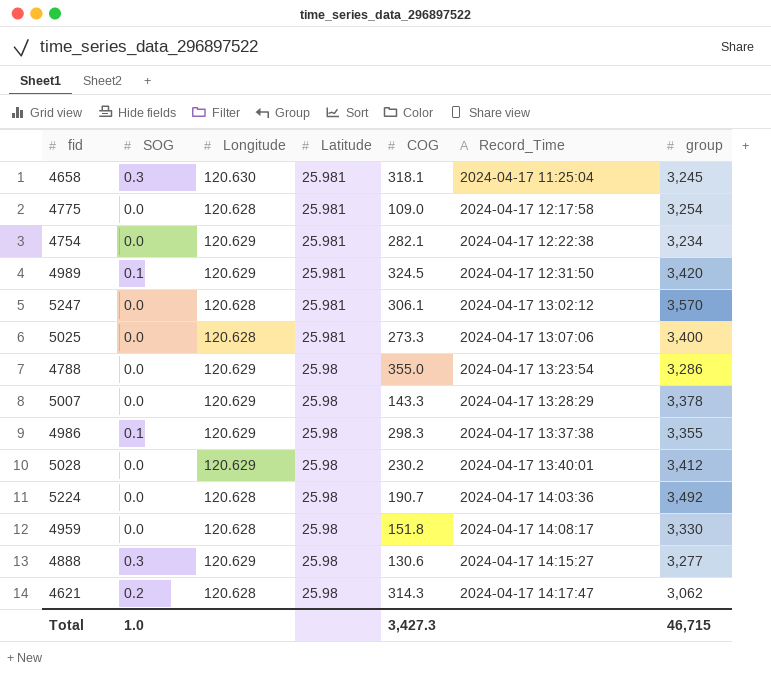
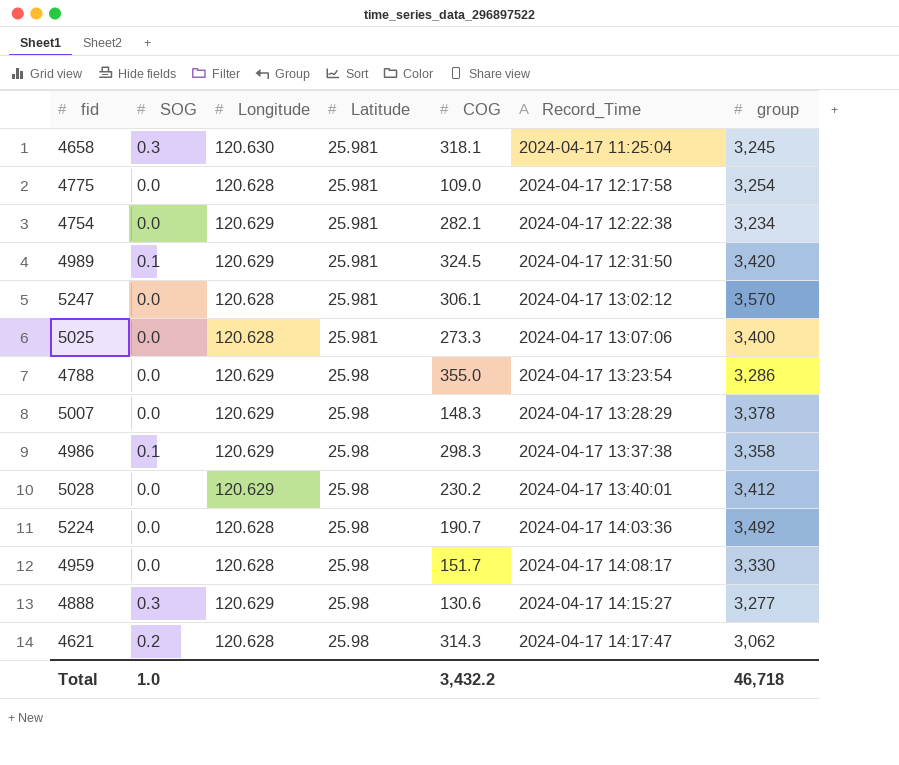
5007 | COG: 143.3 -> 148.3
4986 | group: 3,355 -> 3,358
4959 | COG: 151.8 -> 151.7
Total | COG: 3,427.3 -> 3,432.2
Total | group: 46,715 -> 46,718

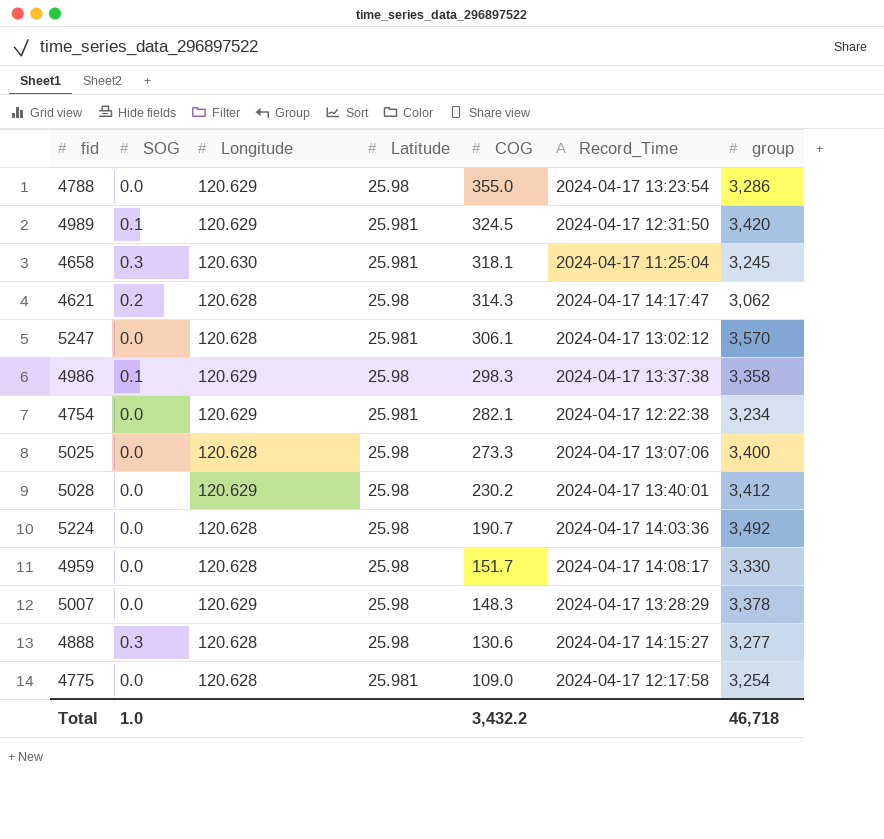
row order: Latitude descending -> COG descending
5025 | Latitude: 25.981 -> 25.98
4888 | Longitude: 120.629 -> 120.628

